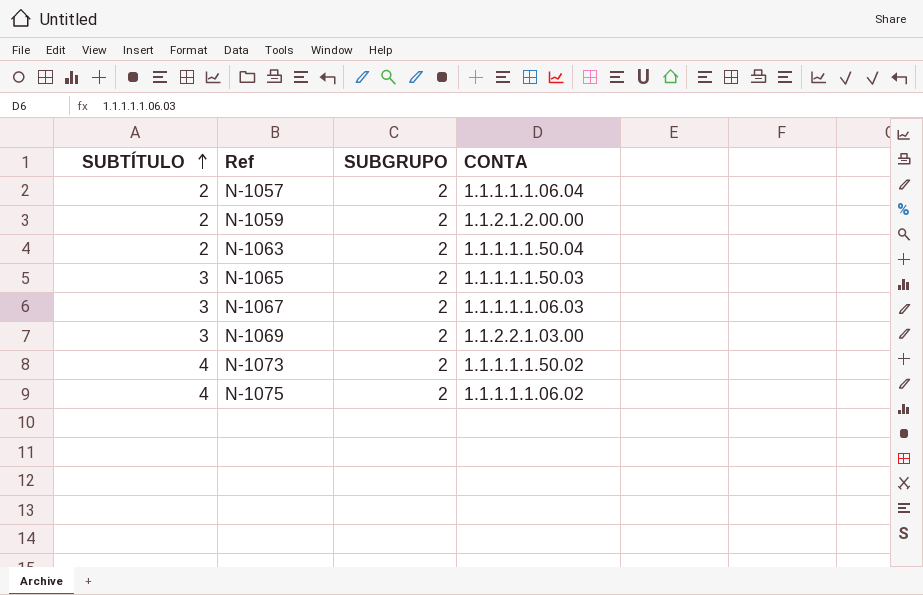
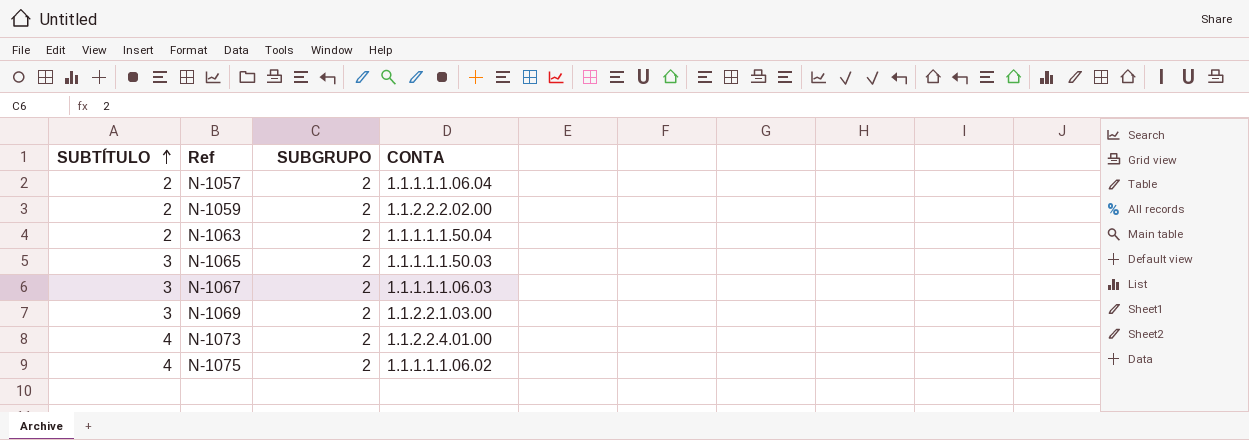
N-1059 | CONTA: 1.1.2.1.2.00.00 -> 1.1.2.2.2.02.00
N-1073 | CONTA: 1.1.1.1.1.50.02 -> 1.1.2.2.4.01.00

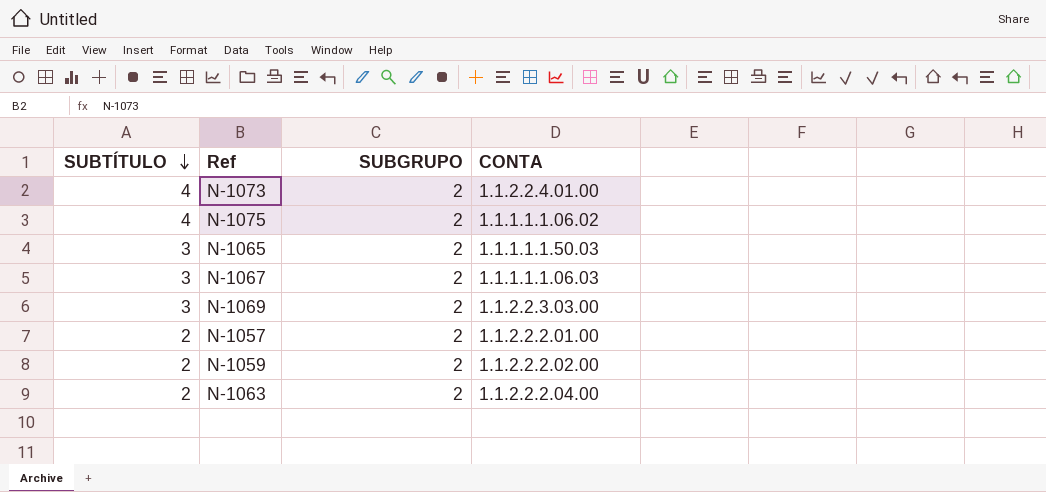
row order: SUBTÍTULO ascending -> SUBTÍTULO descending
N-1069 | CONTA: 1.1.2.2.1.03.00 -> 1.1.2.2.3.03.00
N-1057 | CONTA: 1.1.1.1.1.06.04 -> 1.1.2.2.2.01.00
N-1063 | CONTA: 1.1.1.1.1.50.04 -> 1.1.2.2.2.04.00

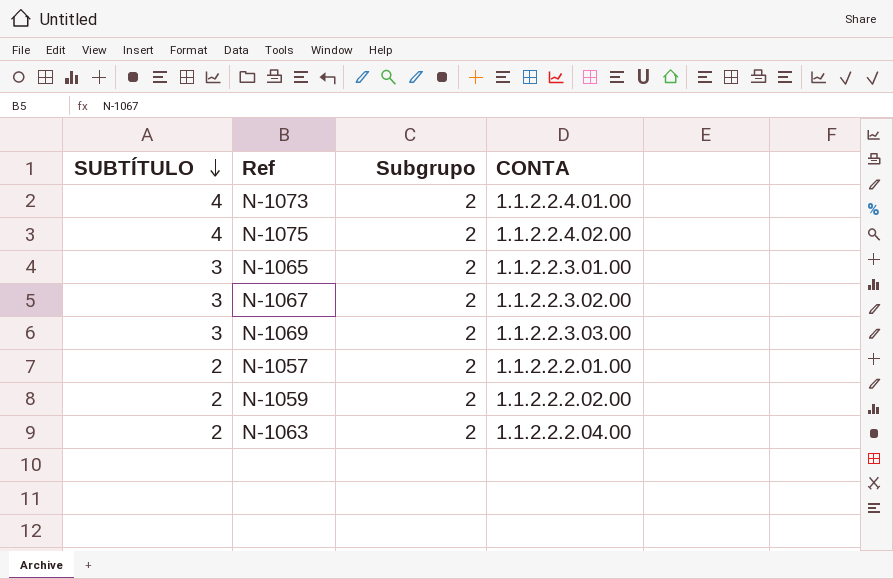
column name: SUBGRUPO -> Subgrupo
N-1075 | CONTA: 1.1.1.1.1.06.02 -> 1.1.2.2.4.02.00
N-1065 | CONTA: 1.1.1.1.1.50.03 -> 1.1.2.2.3.01.00
N-1067 | CONTA: 1.1.1.1.1.06.03 -> 1.1.2.2.3.02.00

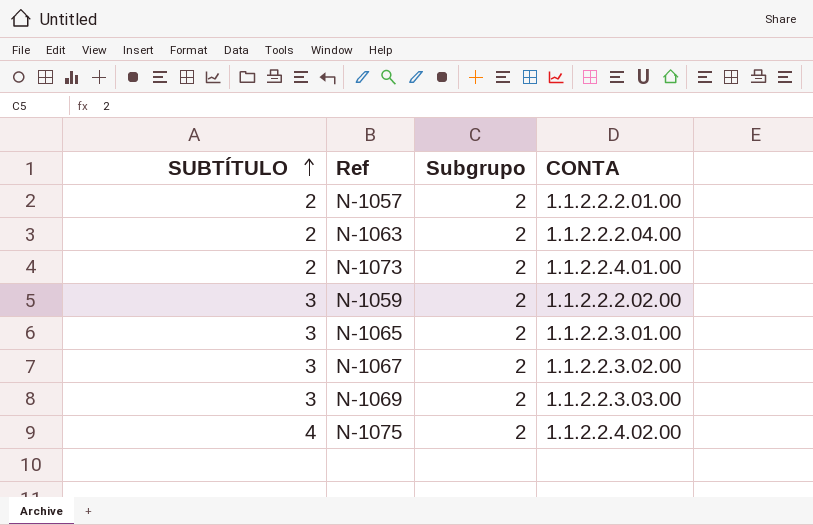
row order: SUBTÍTULO descending -> SUBTÍTULO ascending
N-1073 | SUBTÍTULO: 4 -> 2
N-1059 | SUBTÍTULO: 2 -> 3

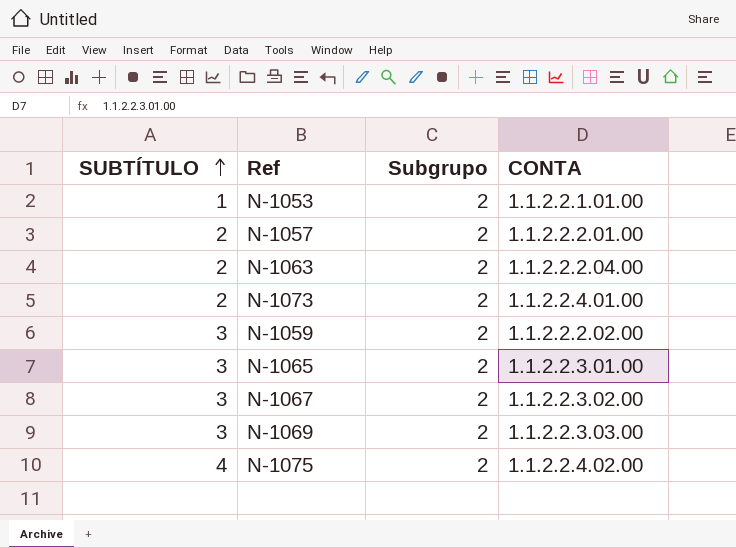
row N-1053: none -> 1 | 2 | 1.1.2.2.1.01.00

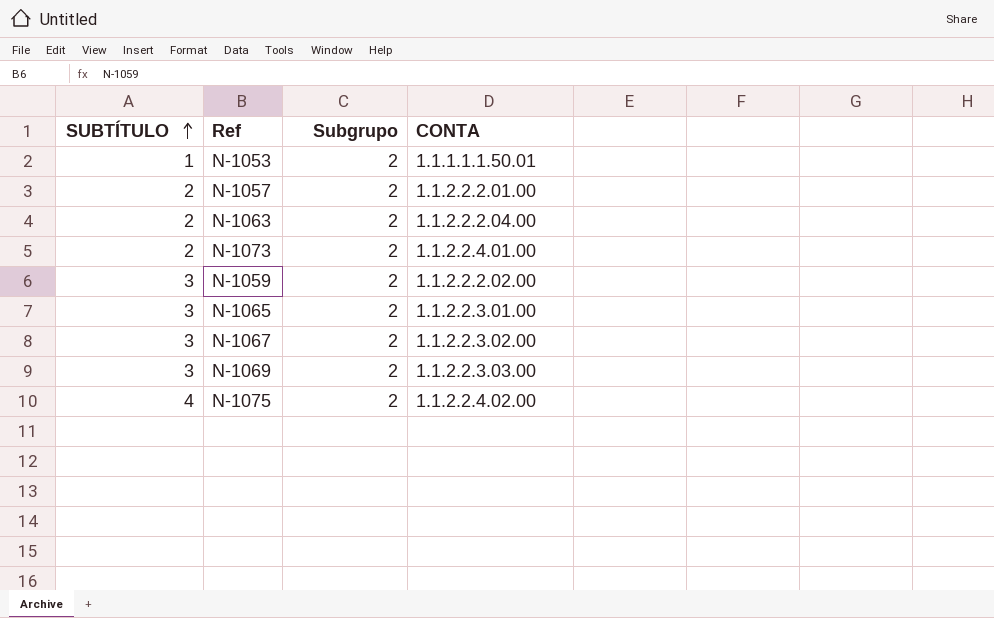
N-1053 | CONTA: 1.1.2.2.1.01.00 -> 1.1.1.1.1.50.01

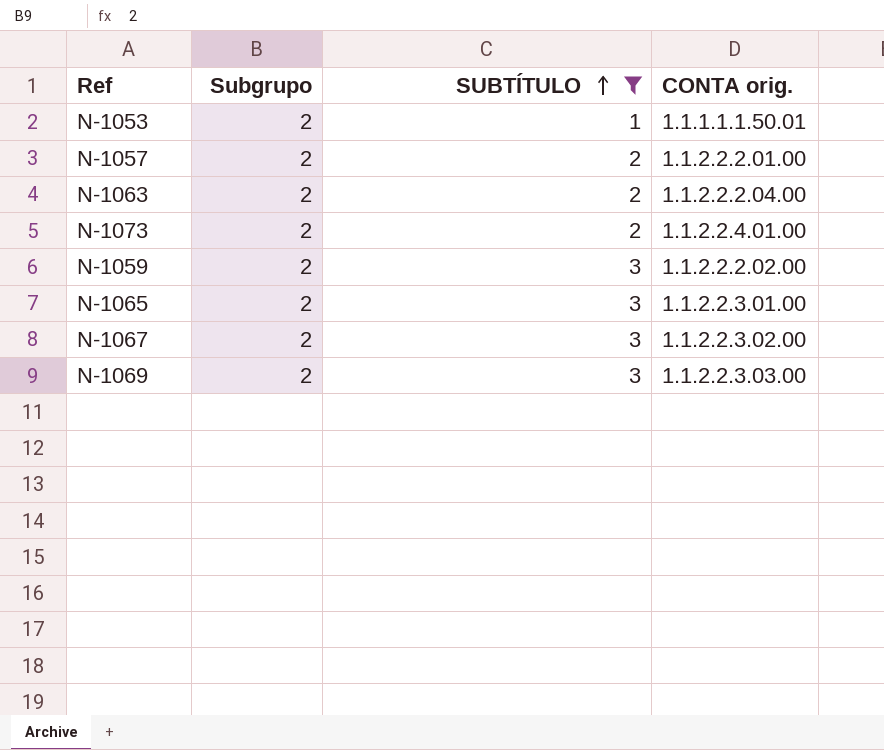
filter: none -> SUBTÍTULO != 4
column SUBTÍTULO | position: 1 -> 3
column name: CONTA -> CONTA orig.

